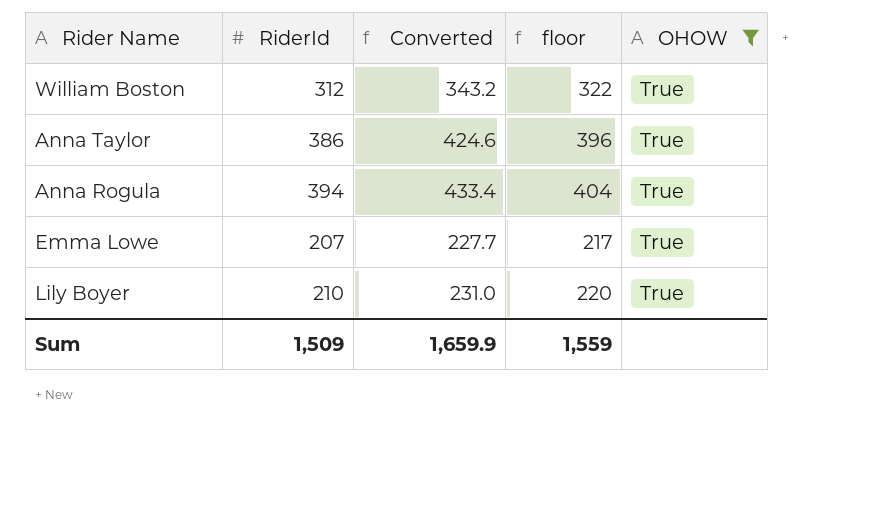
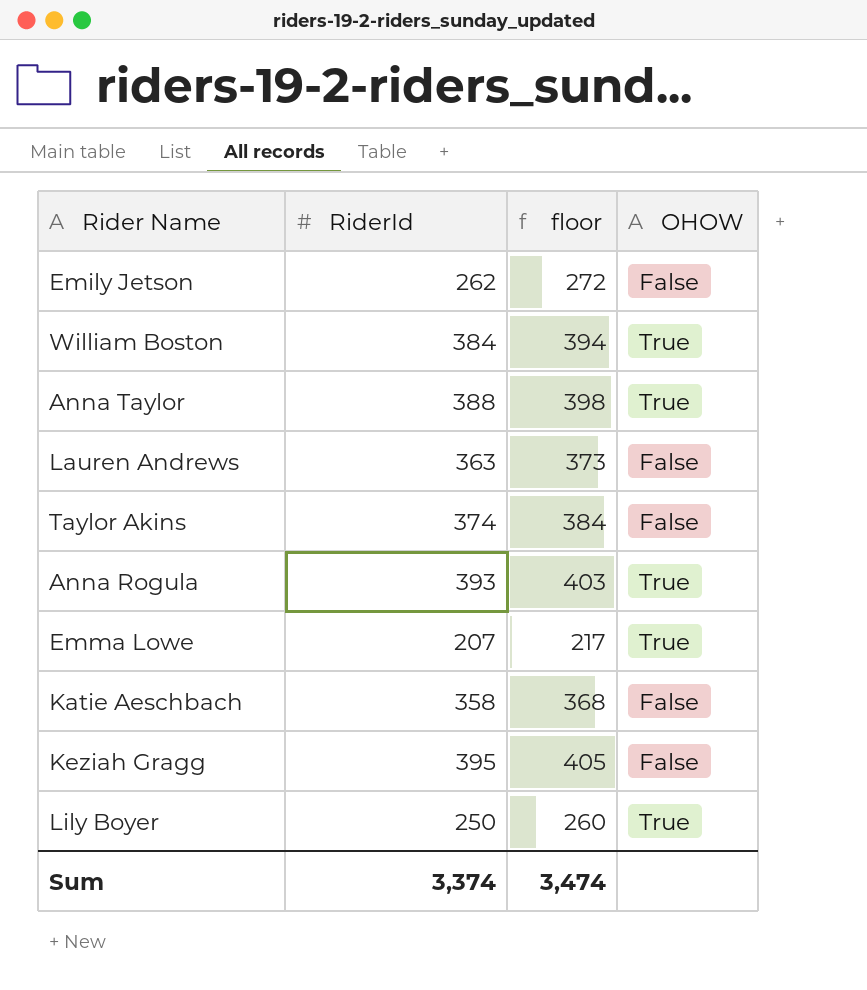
filter: OHOW = True -> none
column Converted | formula: [RiderId] * 1.1 -> none
William Boston | RiderId: 312 -> 384
William Boston | floor: 322 -> 394
Anna Taylor | RiderId: 386 -> 388
Anna Taylor | floor: 396 -> 398
Anna Rogula | RiderId: 394 -> 393
Anna Rogula | floor: 404 -> 403
Lily Boyer | RiderId: 210 -> 250
Lily Boyer | floor: 220 -> 260
Sum | RiderId: 1,509 -> 3,374
Sum | floor: 1,559 -> 3,474

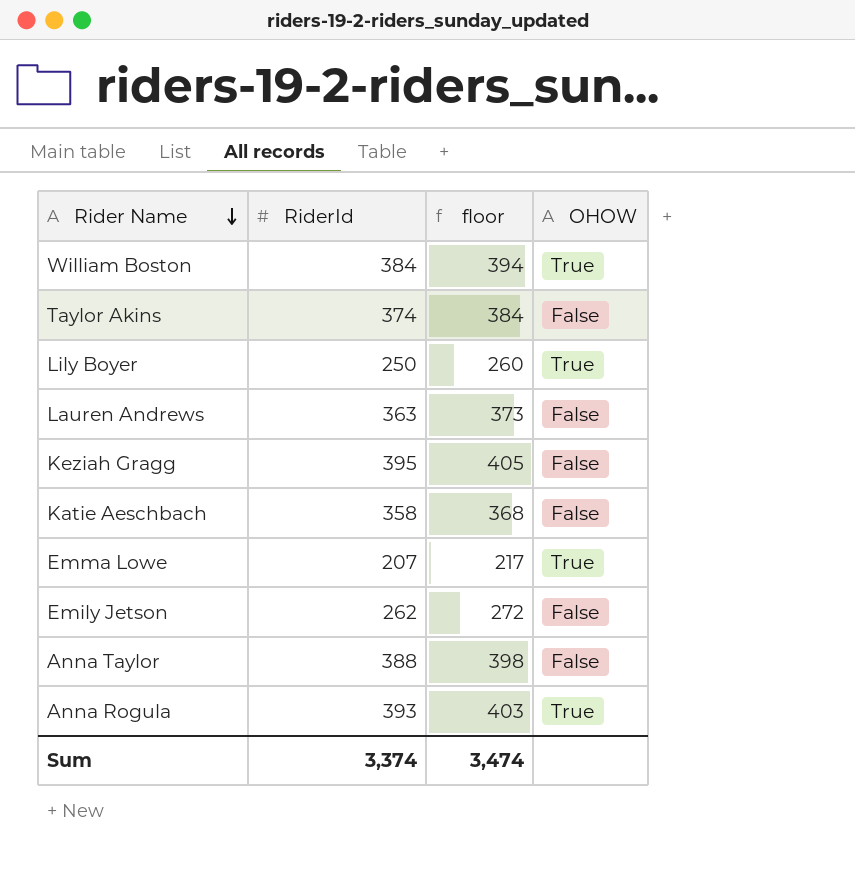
row order: none -> Rider Name descending
Anna Taylor | OHOW: True -> False

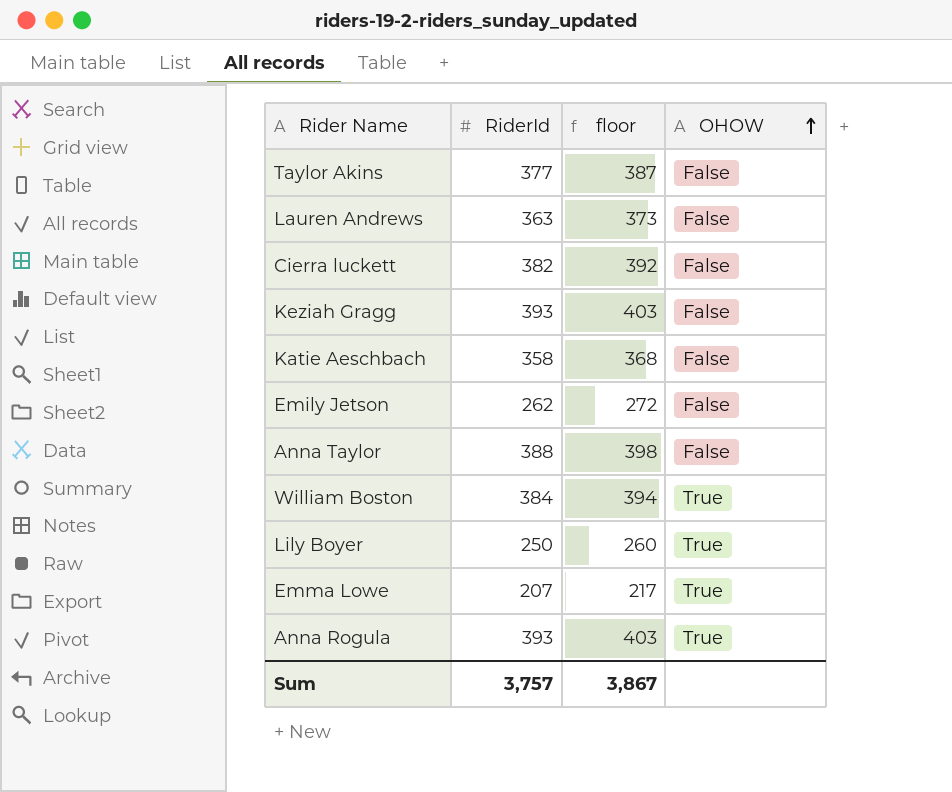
row order: Rider Name descending -> OHOW ascending
Taylor Akins | RiderId: 374 -> 377
Taylor Akins | floor: 384 -> 387
row Cierra luckett: none -> 382 | 392 | False
Keziah Gragg | RiderId: 395 -> 393
Keziah Gragg | floor: 405 -> 403
Sum | RiderId: 3,374 -> 3,757
Sum | floor: 3,474 -> 3,867

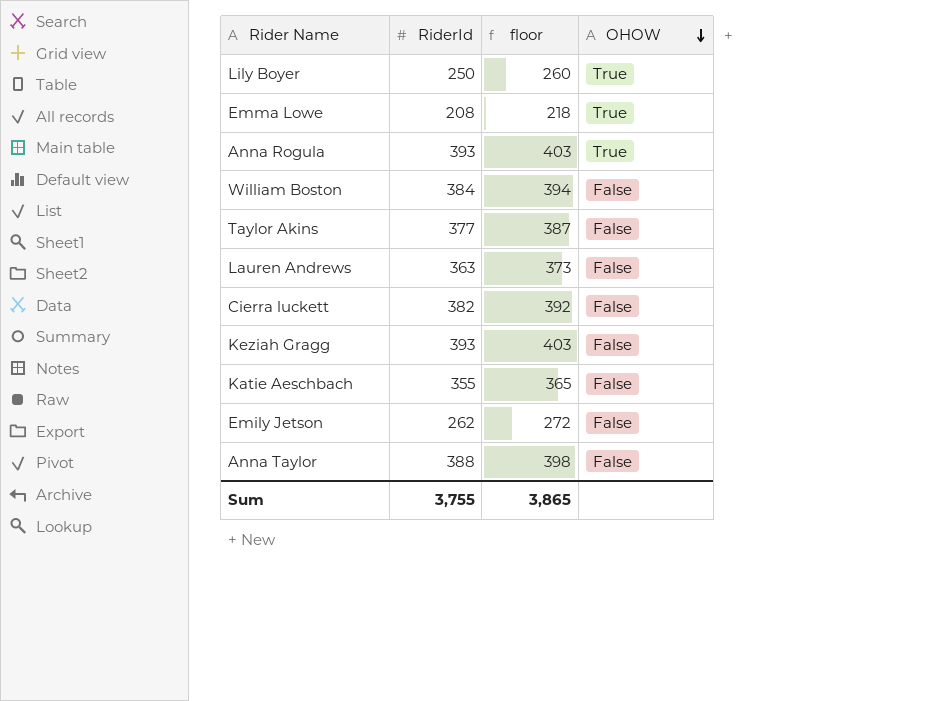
row order: OHOW ascending -> OHOW descending
Emma Lowe | RiderId: 207 -> 208
Emma Lowe | floor: 217 -> 218
William Boston | OHOW: True -> False
Katie Aeschbach | RiderId: 358 -> 355
Katie Aeschbach | floor: 368 -> 365
Sum | RiderId: 3,757 -> 3,755
Sum | floor: 3,867 -> 3,865

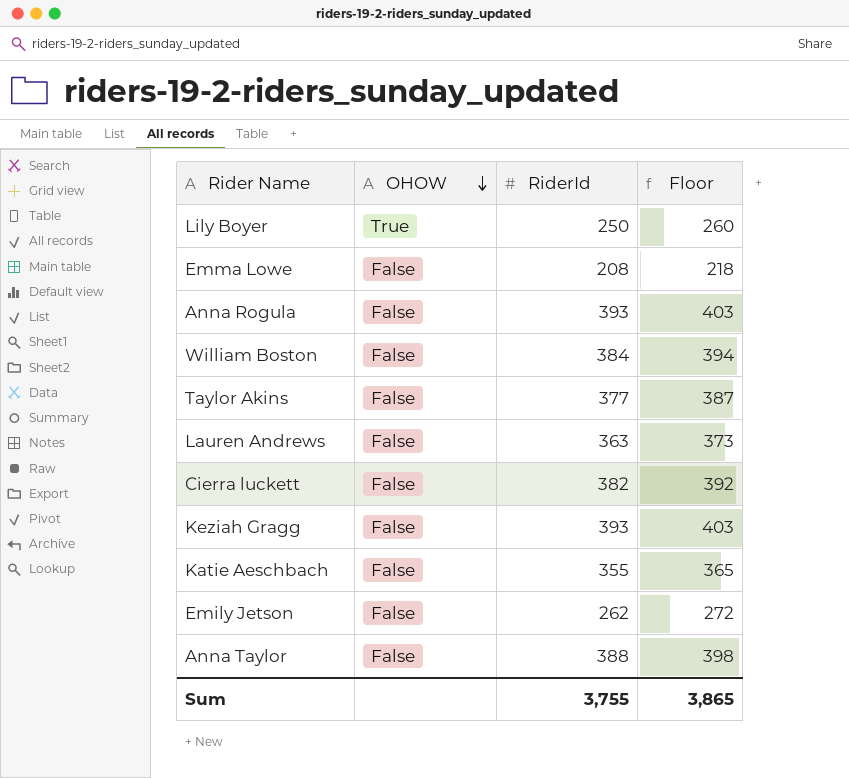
column OHOW | position: 4 -> 2
column name: floor -> Floor
Emma Lowe | OHOW: True -> False
Anna Rogula | OHOW: True -> False

